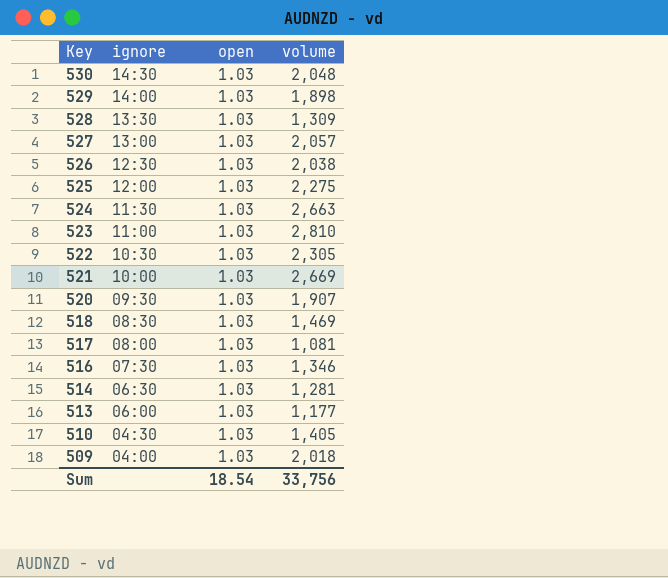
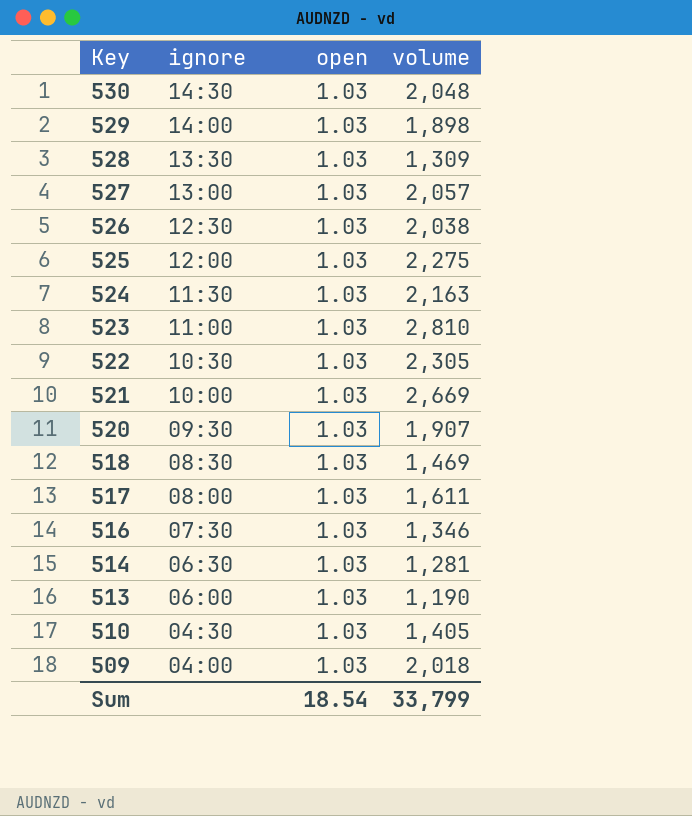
524 | volume: 2,663 -> 2,163
517 | volume: 1,081 -> 1,611
513 | volume: 1,177 -> 1,190
Sum | volume: 33,756 -> 33,799

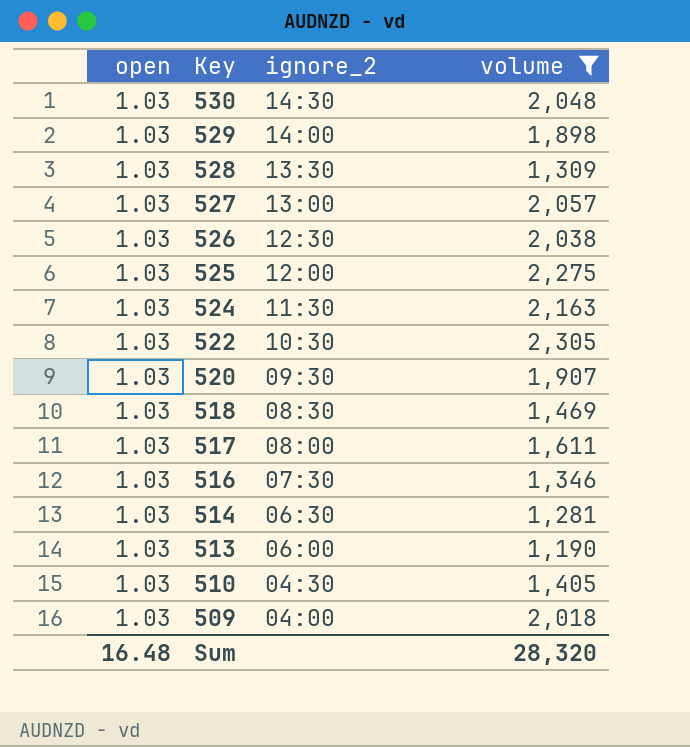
filter: none -> volume <= 2,305
column open | position: 3 -> 1
column name: ignore -> ignore_2
Sum | open: 18.54 -> 16.48
Sum | volume: 33,799 -> 28,320

